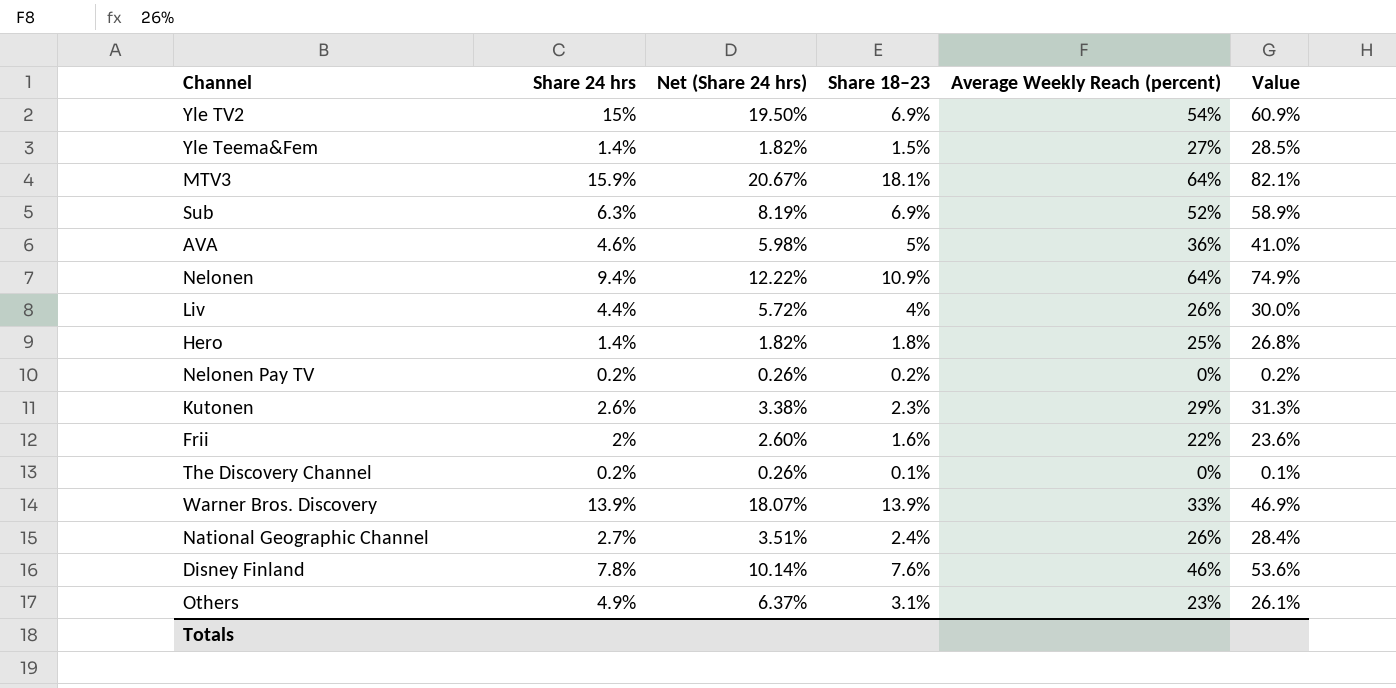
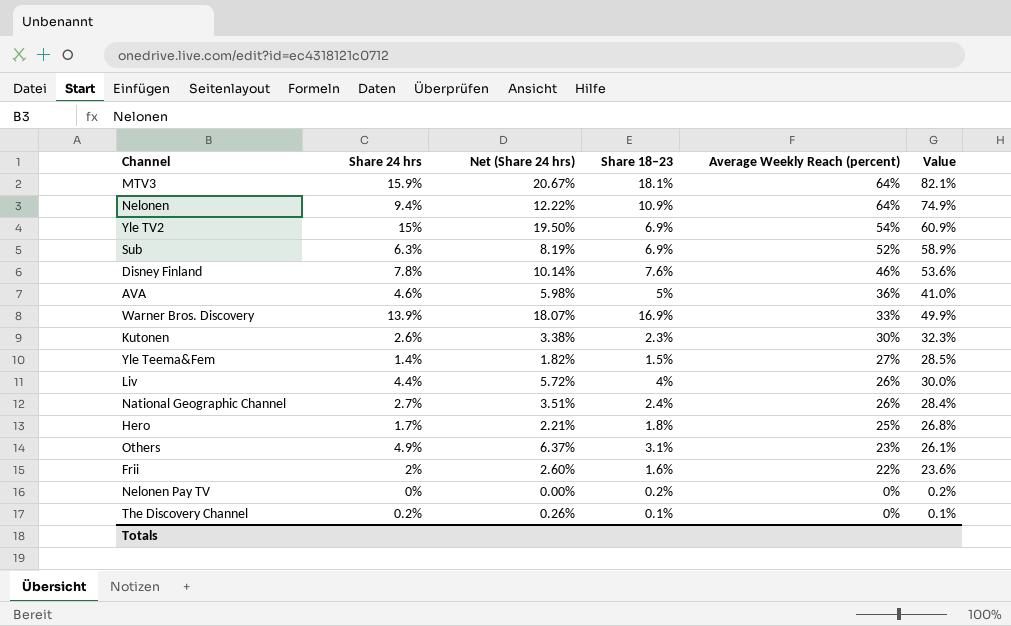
row order: none -> Average Weekly Reach (percent) descending
Warner Bros. Discovery | Share 18–23: 13.9% -> 16.9%
Warner Bros. Discovery | Value: 46.9% -> 49.9%
Kutonen | Average Weekly Reach (percent): 29% -> 30%
Kutonen | Value: 31.3% -> 32.3%
Hero | Share 24 hrs: 1.4% -> 1.7%
Hero | Net (Share 24 hrs): 1.82% -> 2.21%
Nelonen Pay TV | Share 24 hrs: 0.2% -> 0%
Nelonen Pay TV | Net (Share 24 hrs): 0.26% -> 0.00%

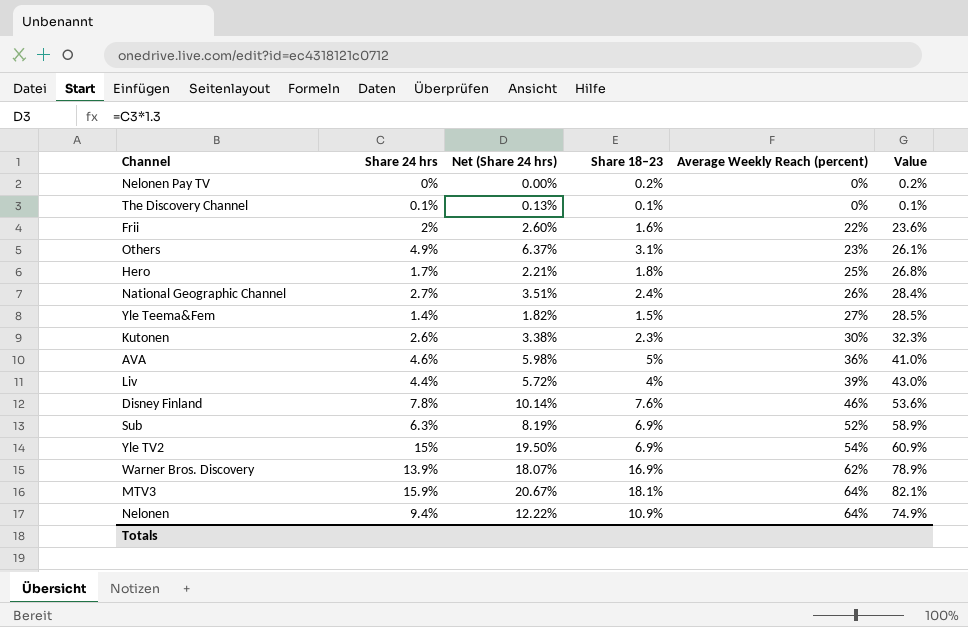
row order: Average Weekly Reach (percent) descending -> Average Weekly Reach (percent) ascending
The Discovery Channel | Share 24 hrs: 0.2% -> 0.1%
The Discovery Channel | Net (Share 24 hrs): 0.26% -> 0.13%
Liv | Average Weekly Reach (percent): 26% -> 39%
Liv | Value: 30.0% -> 43.0%
Warner Bros. Discovery | Average Weekly Reach (percent): 33% -> 62%
Warner Bros. Discovery | Value: 49.9% -> 78.9%

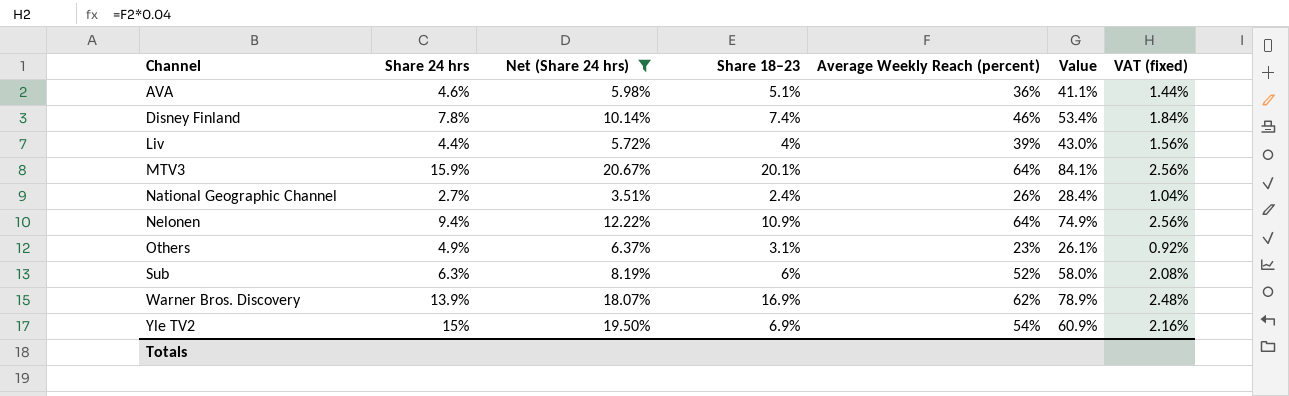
filter: none -> Net (Share 24 hrs) >= 3.51%
row order: Average Weekly Reach (percent) ascending -> Channel ascending
column VAT (fixed) | formula: none -> [Average Weekly Reach (percent)] * 0.04
AVA | Share 18–23: 5% -> 5.1%
AVA | Value: 41.0% -> 41.1%
Disney Finland | Share 18–23: 7.6% -> 7.4%
Disney Finland | Value: 53.6% -> 53.4%
MTV3 | Share 18–23: 18.1% -> 20.1%
MTV3 | Value: 82.1% -> 84.1%
Sub | Share 18–23: 6.9% -> 6%
Sub | Value: 58.9% -> 58.0%

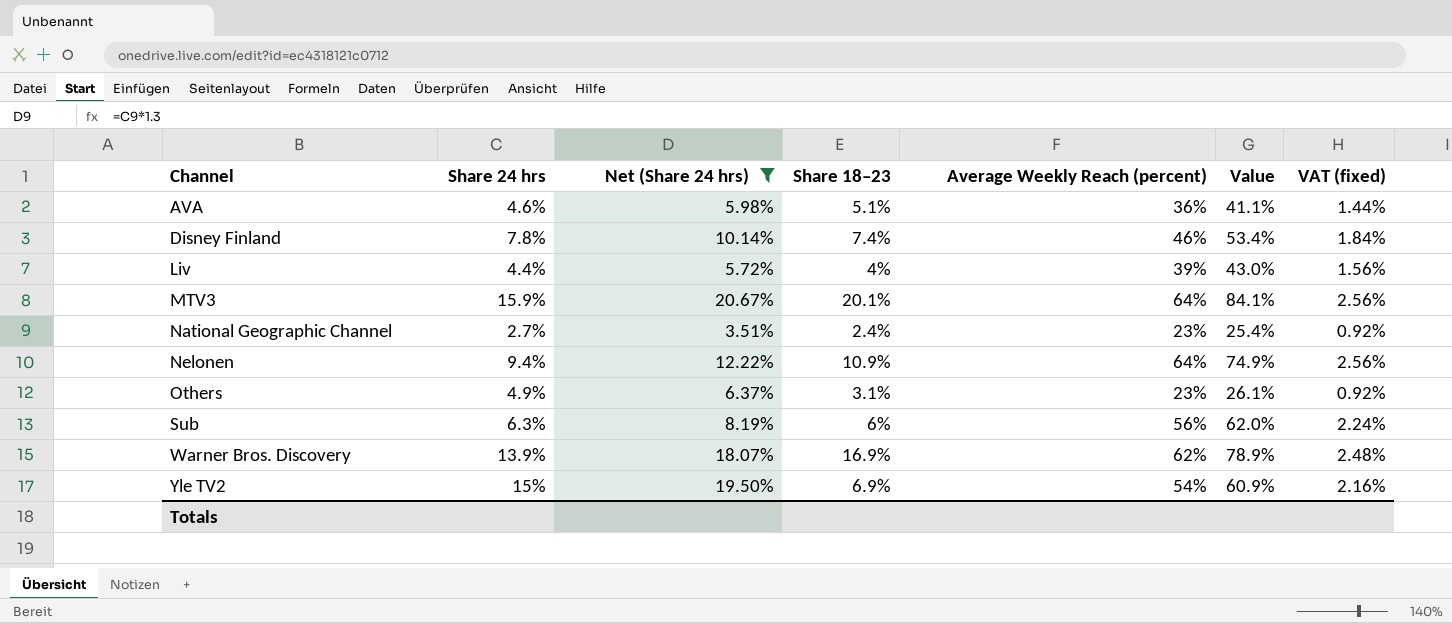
National Geographic Channel | Average Weekly Reach (percent): 26% -> 23%
National Geographic Channel | Value: 28.4% -> 25.4%
National Geographic Channel | VAT (fixed): 1.04% -> 0.92%
Sub | Average Weekly Reach (percent): 52% -> 56%
Sub | Value: 58.0% -> 62.0%
Sub | VAT (fixed): 2.08% -> 2.24%

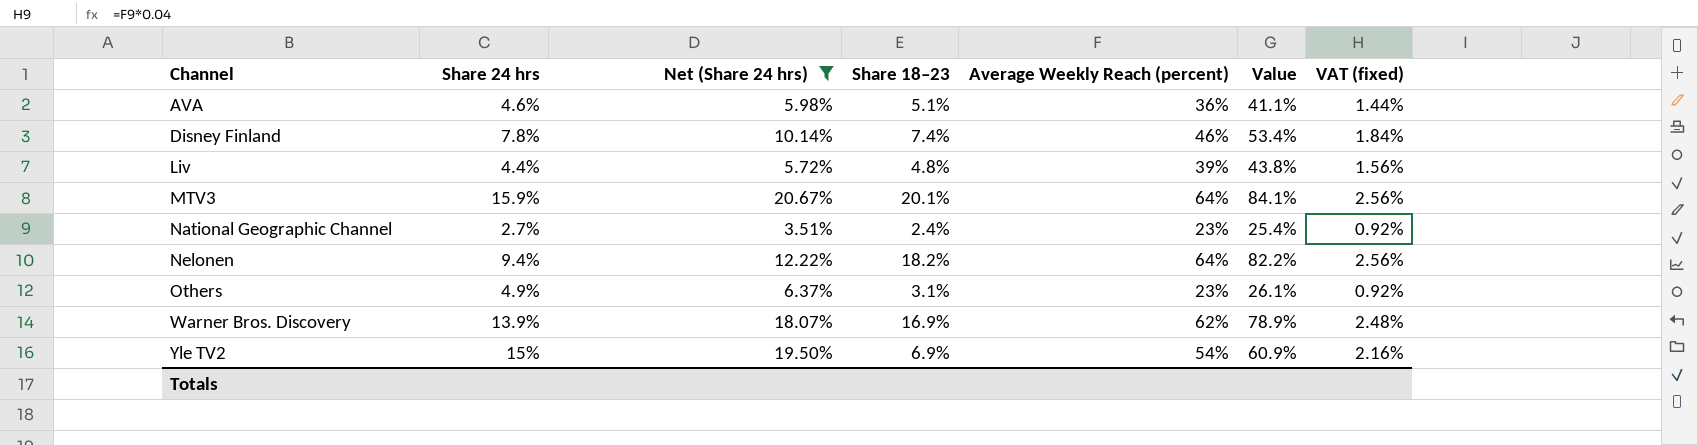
row Sub: 6.3% | 8.19% | 6% | 56% | 62.0% | 2.24% -> none
Liv | Share 18–23: 4% -> 4.8%
Liv | Value: 43.0% -> 43.8%
Nelonen | Share 18–23: 10.9% -> 18.2%
Nelonen | Value: 74.9% -> 82.2%

